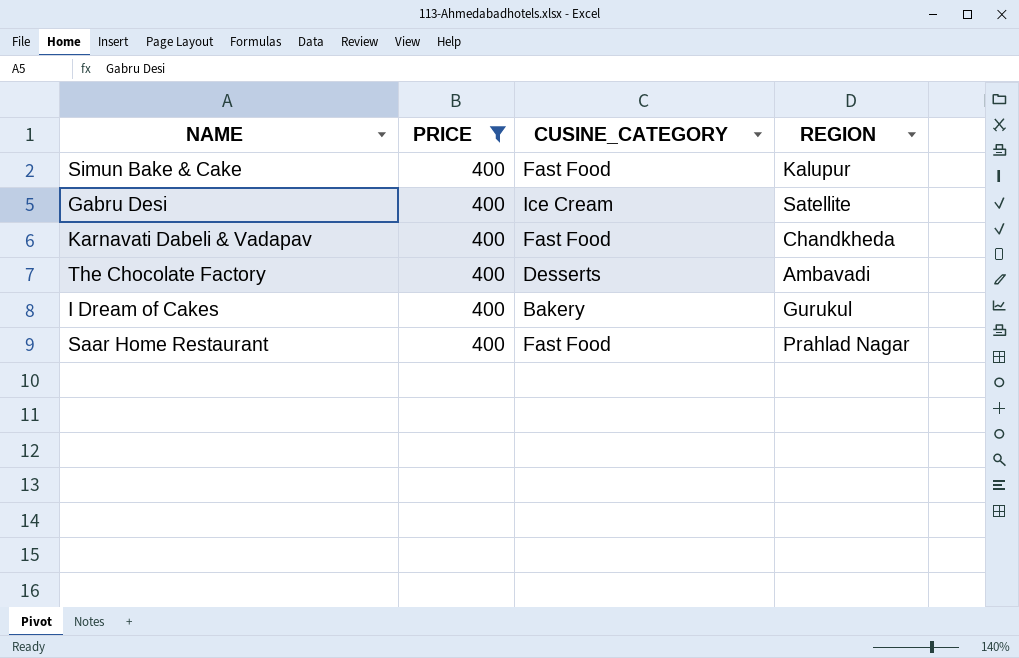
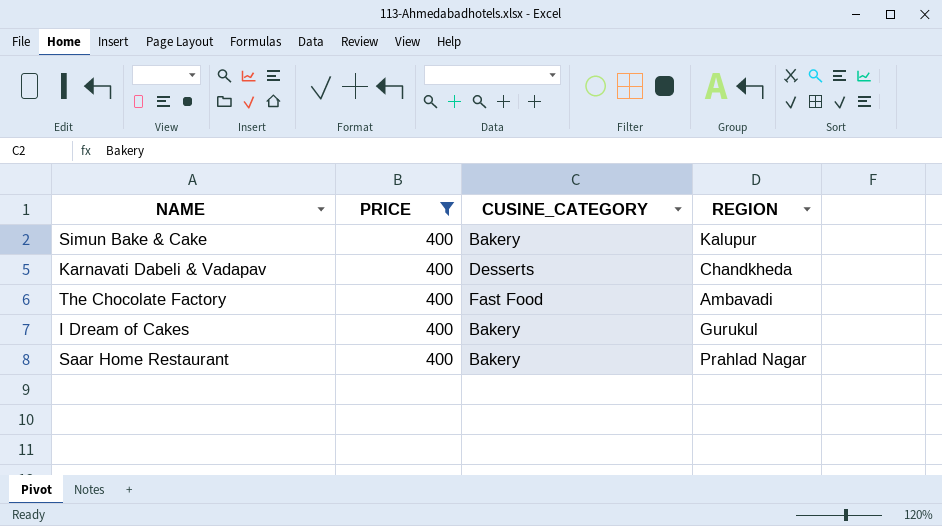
row Gabru Desi: 400 | Ice Cream | Satellite -> none
Simun Bake & Cake | CUSINE_CATEGORY: Fast Food -> Bakery
Karnavati Dabeli & Vadapav | CUSINE_CATEGORY: Fast Food -> Desserts
The Chocolate Factory | CUSINE_CATEGORY: Desserts -> Fast Food
Saar Home Restaurant | CUSINE_CATEGORY: Fast Food -> Bakery

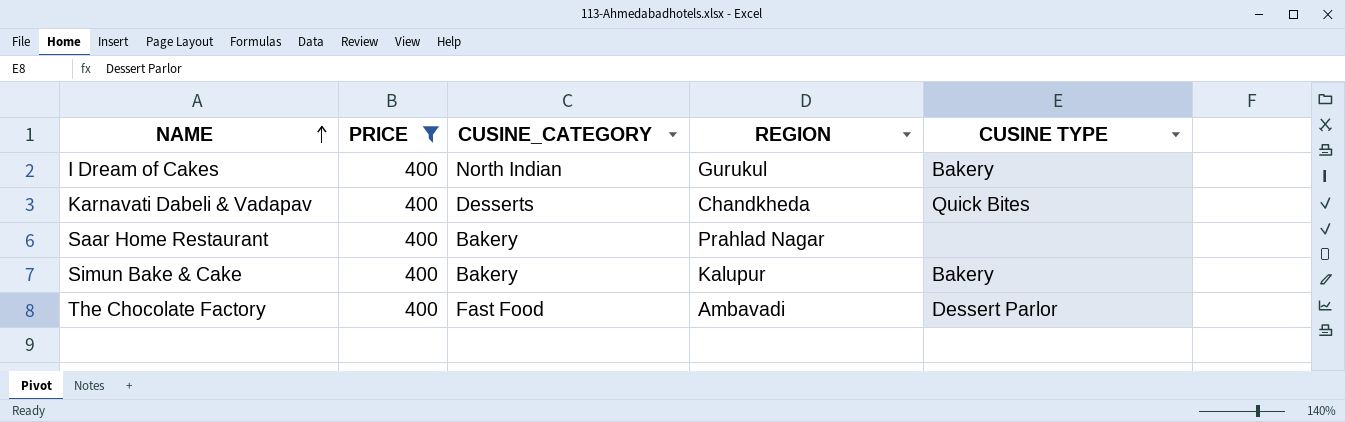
row order: none -> NAME ascending
column CUSINE TYPE | position: none -> 5
I Dream of Cakes | CUSINE_CATEGORY: Bakery -> North Indian

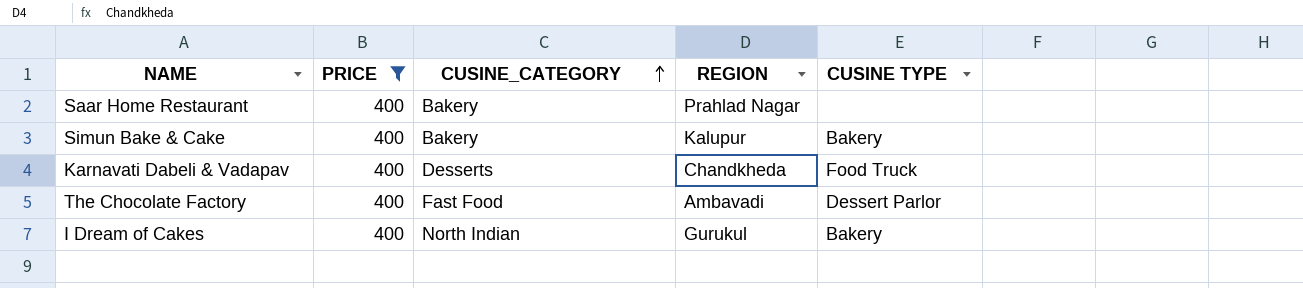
row order: NAME ascending -> CUSINE_CATEGORY ascending
Karnavati Dabeli & Vadapav | CUSINE TYPE: Quick Bites -> Food Truck

